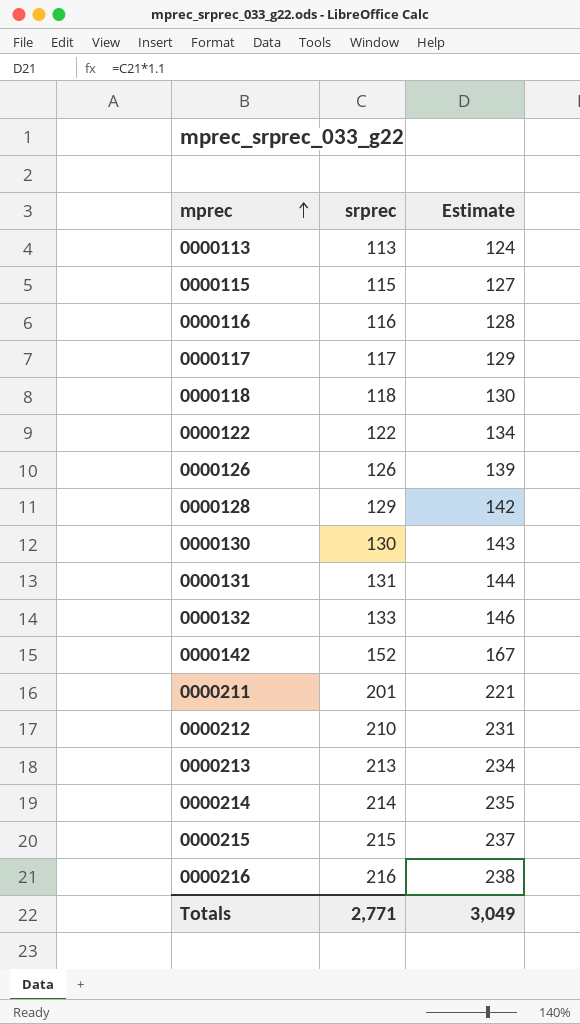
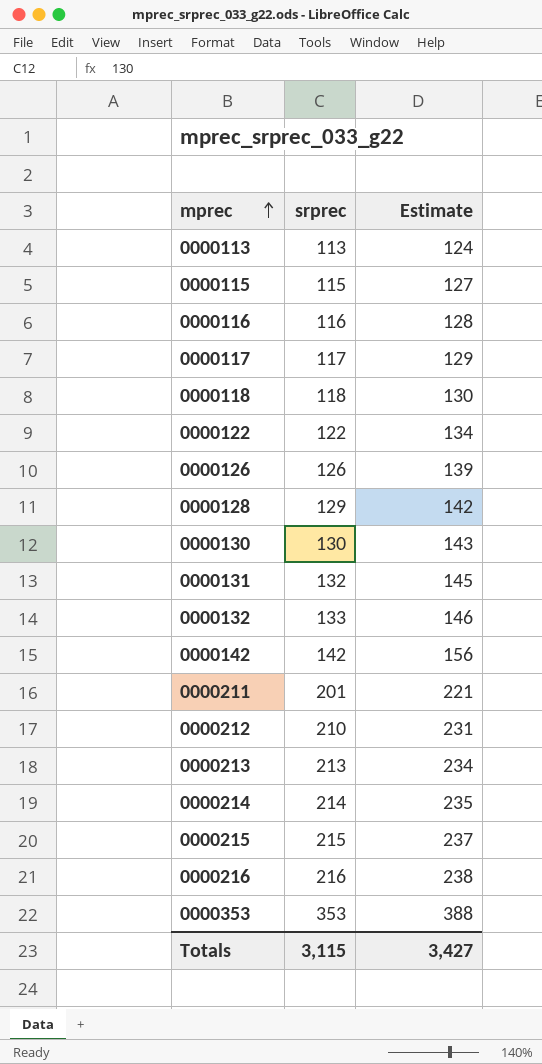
0000131 | srprec: 131 -> 132
0000131 | Estimate: 144 -> 145
0000142 | srprec: 152 -> 142
0000142 | Estimate: 167 -> 156
row 0000353: none -> 353 | 388
Totals | srprec: 2,771 -> 3,115
Totals | Estimate: 3,049 -> 3,427

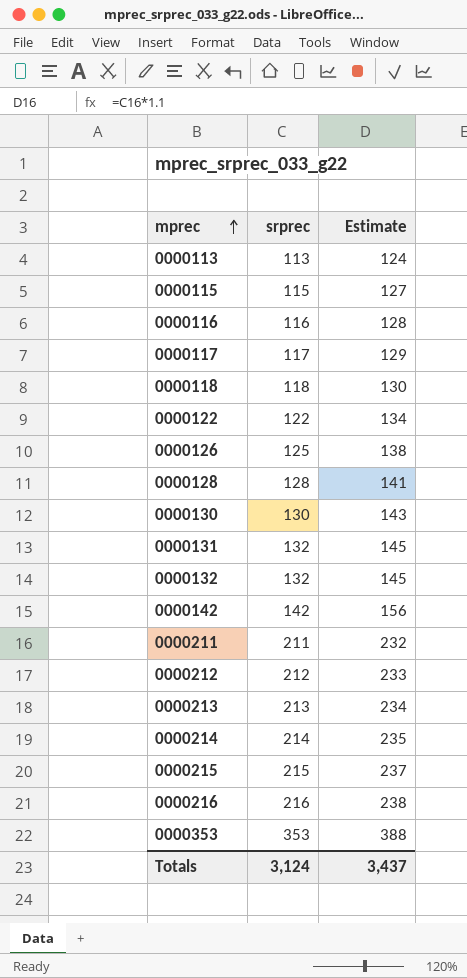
0000126 | srprec: 126 -> 125
0000126 | Estimate: 139 -> 138
0000128 | srprec: 129 -> 128
0000128 | Estimate: 142 -> 141
0000132 | srprec: 133 -> 132
0000132 | Estimate: 146 -> 145
0000211 | srprec: 201 -> 211
0000211 | Estimate: 221 -> 232
0000212 | srprec: 210 -> 212
0000212 | Estimate: 231 -> 233
Totals | srprec: 3,115 -> 3,124
Totals | Estimate: 3,427 -> 3,437

